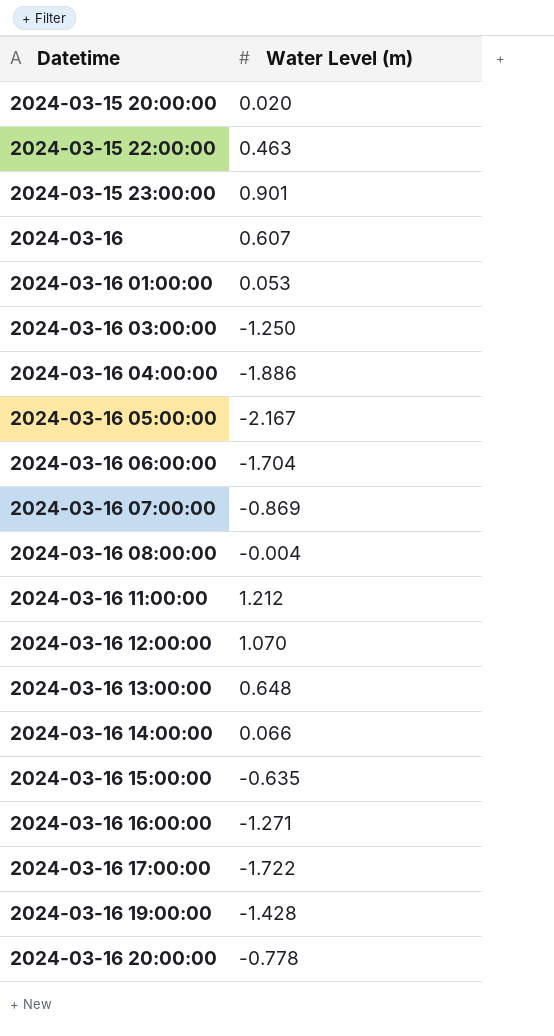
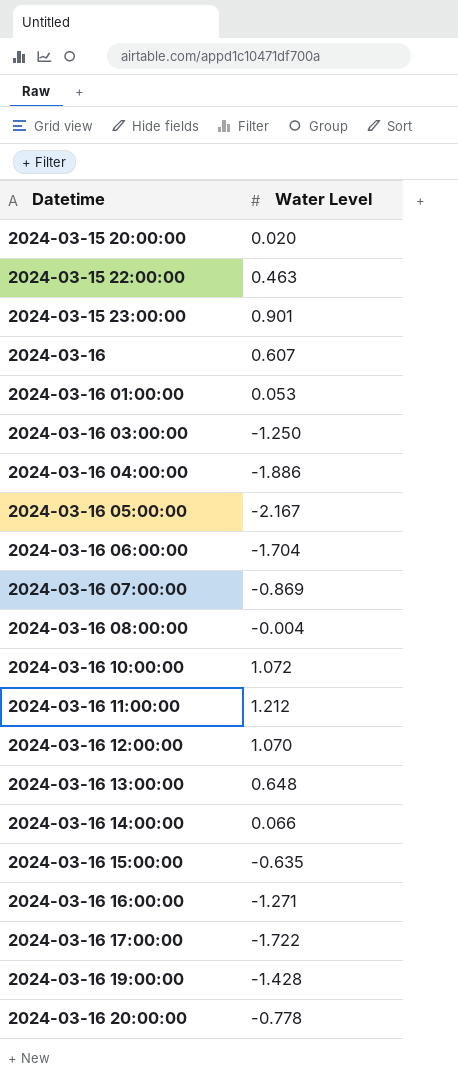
column name: Water Level (m) -> Water Level
row 2024-03-16 10:00:00: none -> 1.072

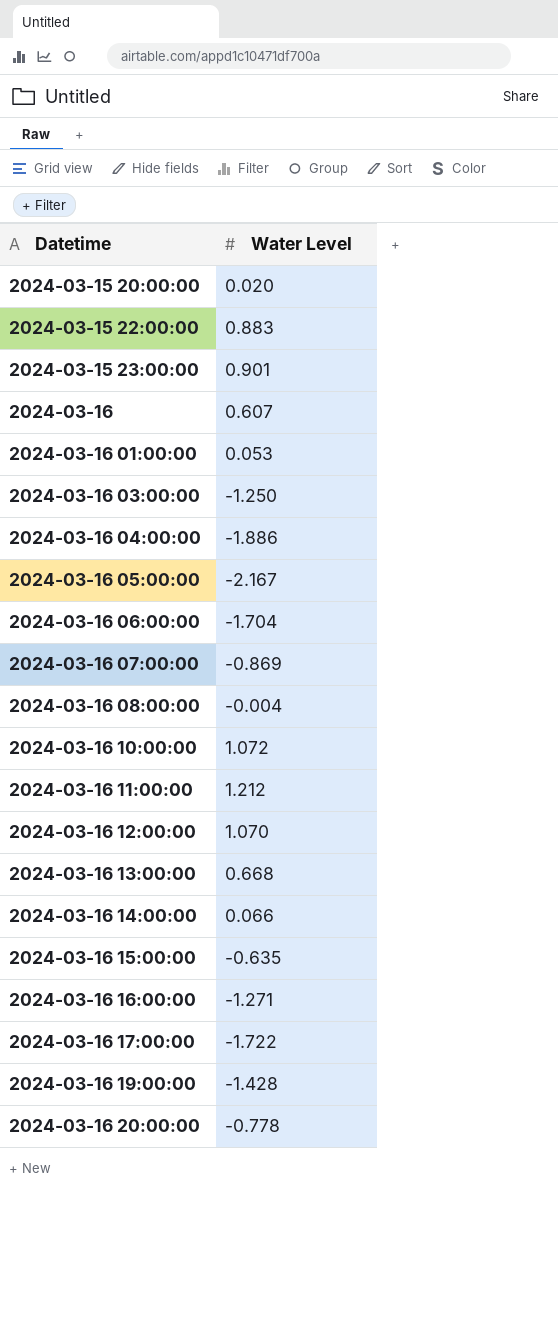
2024-03-15 22:00:00 | Water Level: 0.463 -> 0.883
2024-03-16 13:00:00 | Water Level: 0.648 -> 0.668

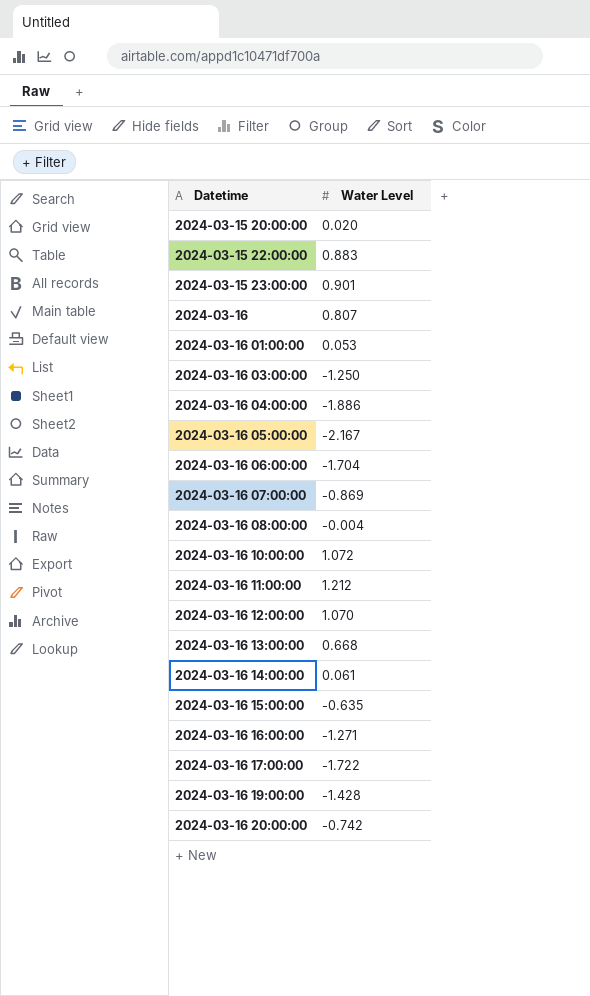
2024-03-16 | Water Level: 0.607 -> 0.807
2024-03-16 14:00:00 | Water Level: 0.066 -> 0.061
2024-03-16 20:00:00 | Water Level: -0.778 -> -0.742

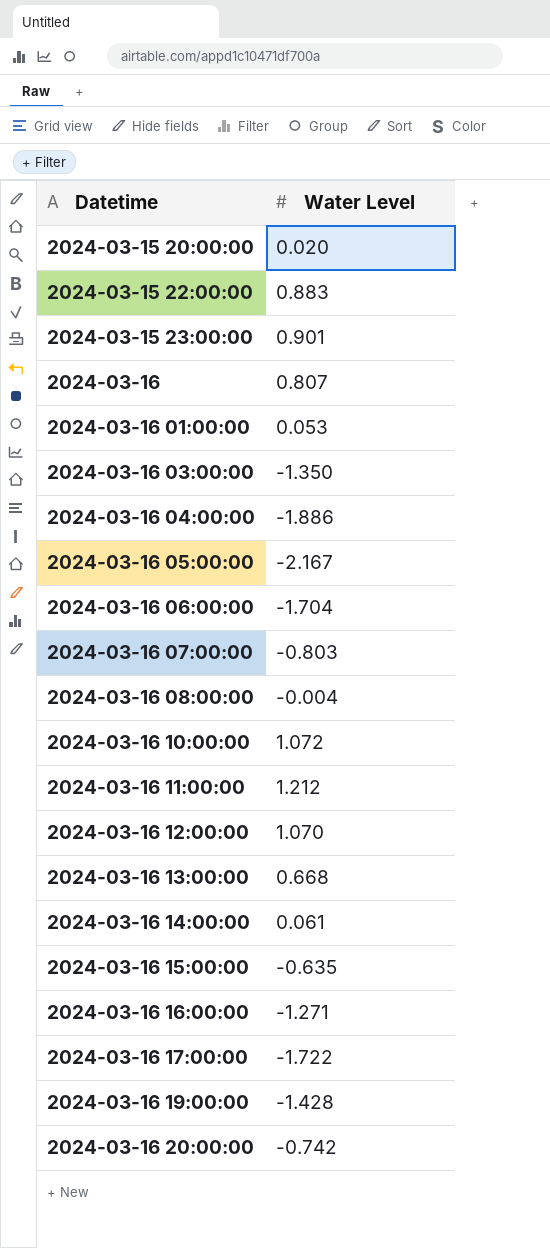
2024-03-16 03:00:00 | Water Level: -1.250 -> -1.350
2024-03-16 07:00:00 | Water Level: -0.869 -> -0.803

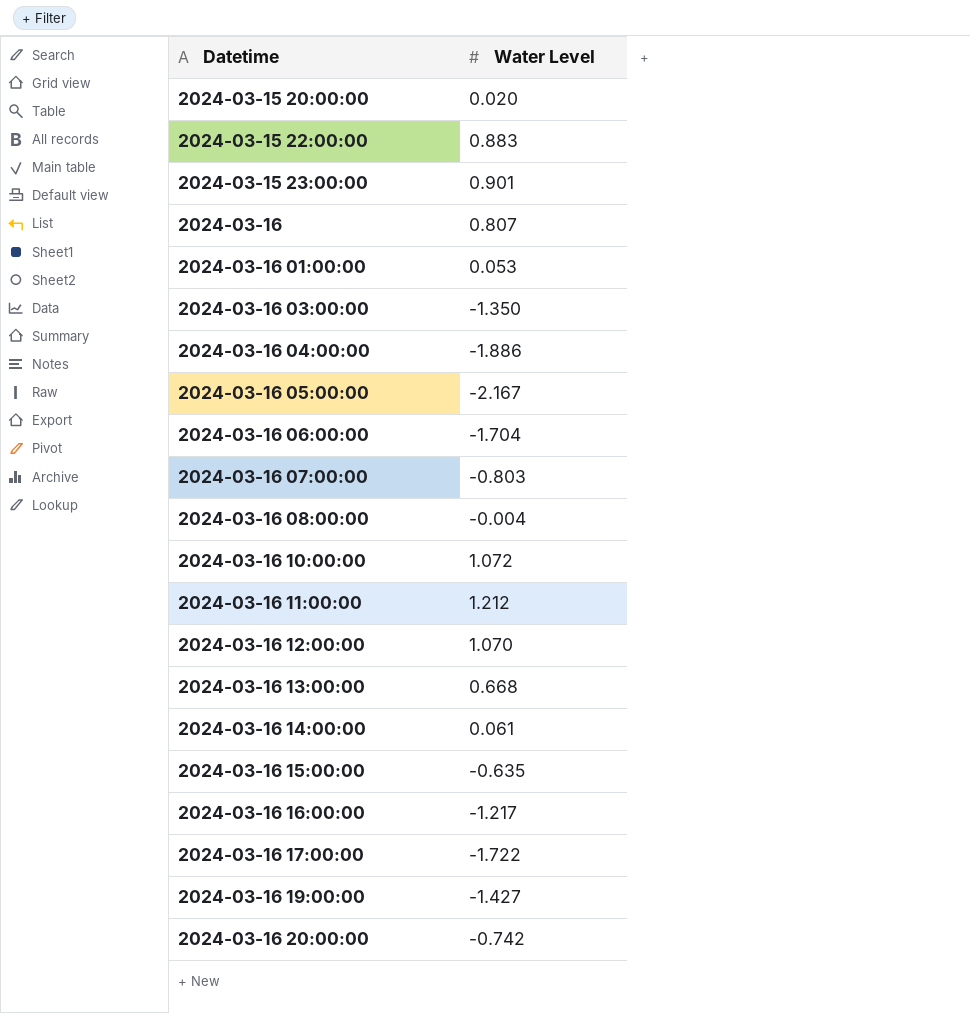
2024-03-16 16:00:00 | Water Level: -1.271 -> -1.217
2024-03-16 19:00:00 | Water Level: -1.428 -> -1.427

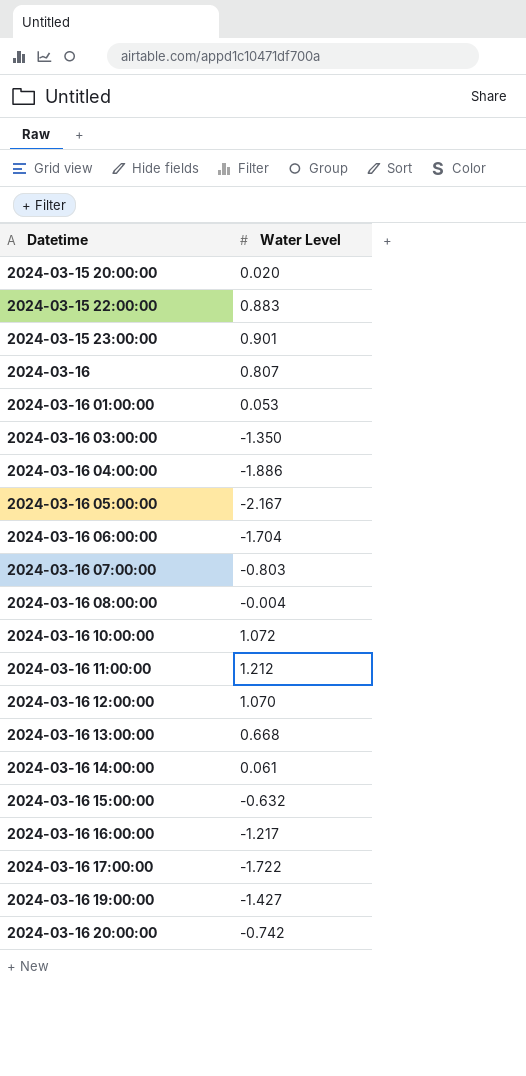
2024-03-16 15:00:00 | Water Level: -0.635 -> -0.632

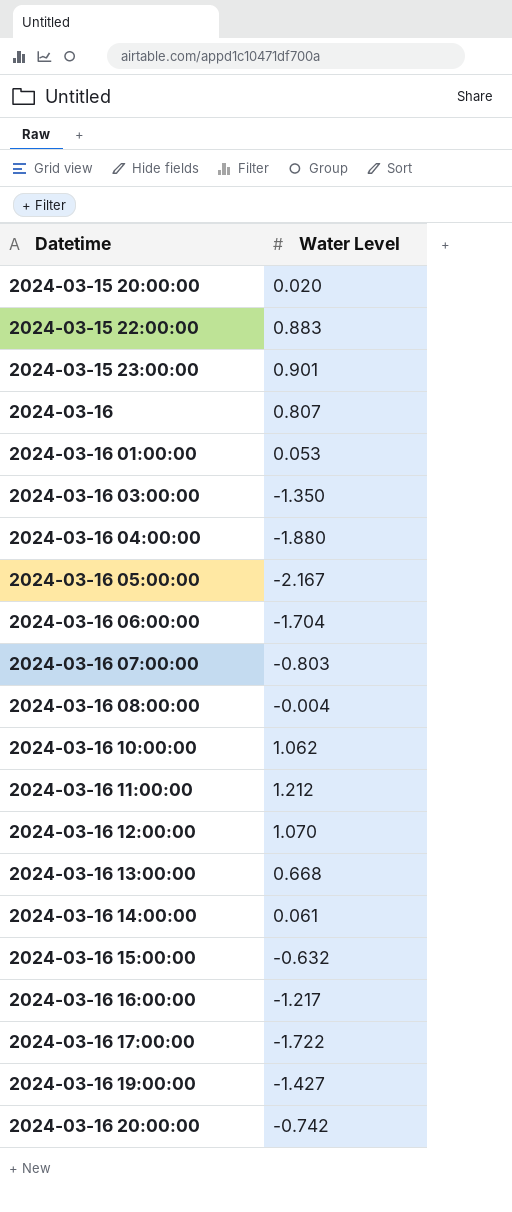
2024-03-16 04:00:00 | Water Level: -1.886 -> -1.880
2024-03-16 10:00:00 | Water Level: 1.072 -> 1.062

